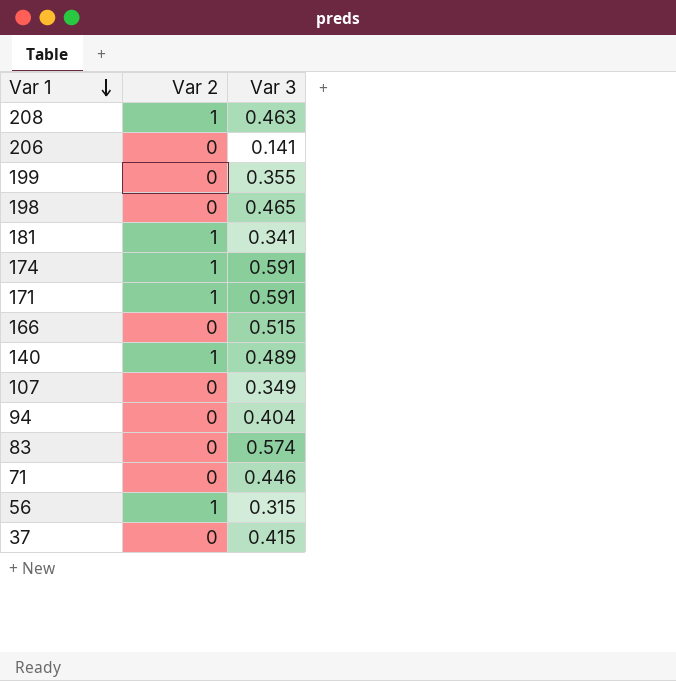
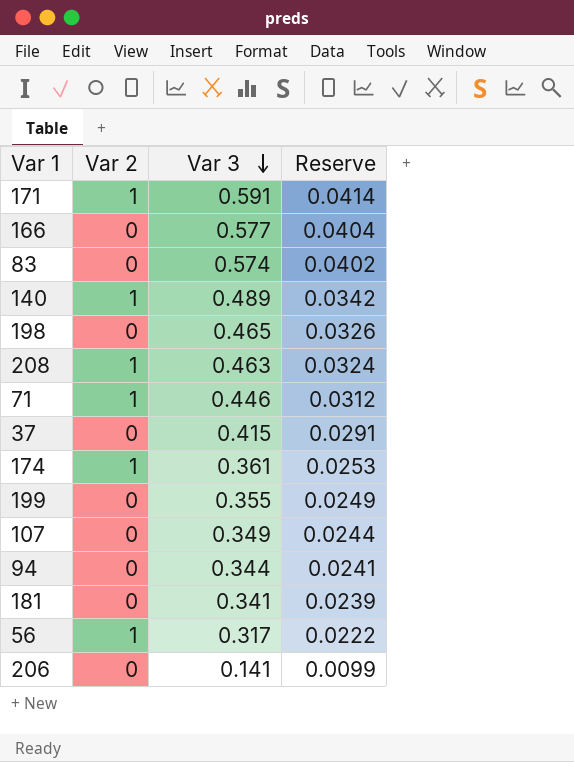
row order: Var 1 descending -> Var 3 descending
column Reserve | formula: none -> [Var 3] * 0.07
166 | Var 3: 0.515 -> 0.577
71 | Var 2: 0 -> 1
174 | Var 3: 0.591 -> 0.361
94 | Var 3: 0.404 -> 0.344
181 | Var 2: 1 -> 0
56 | Var 3: 0.315 -> 0.317

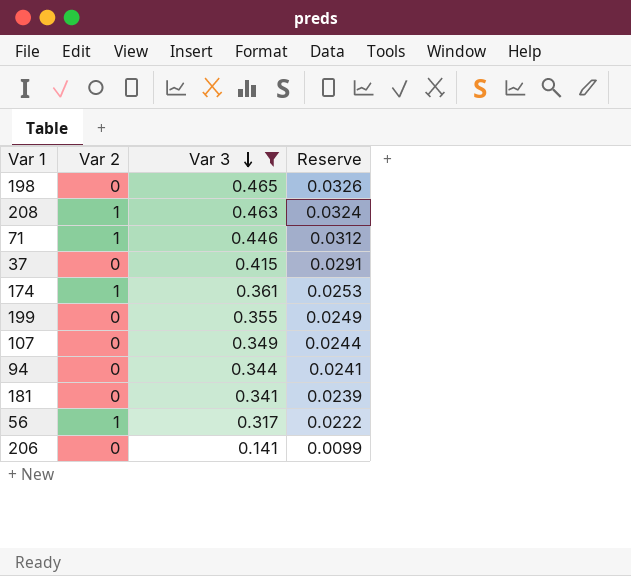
filter: none -> Var 3 <= 0.465

